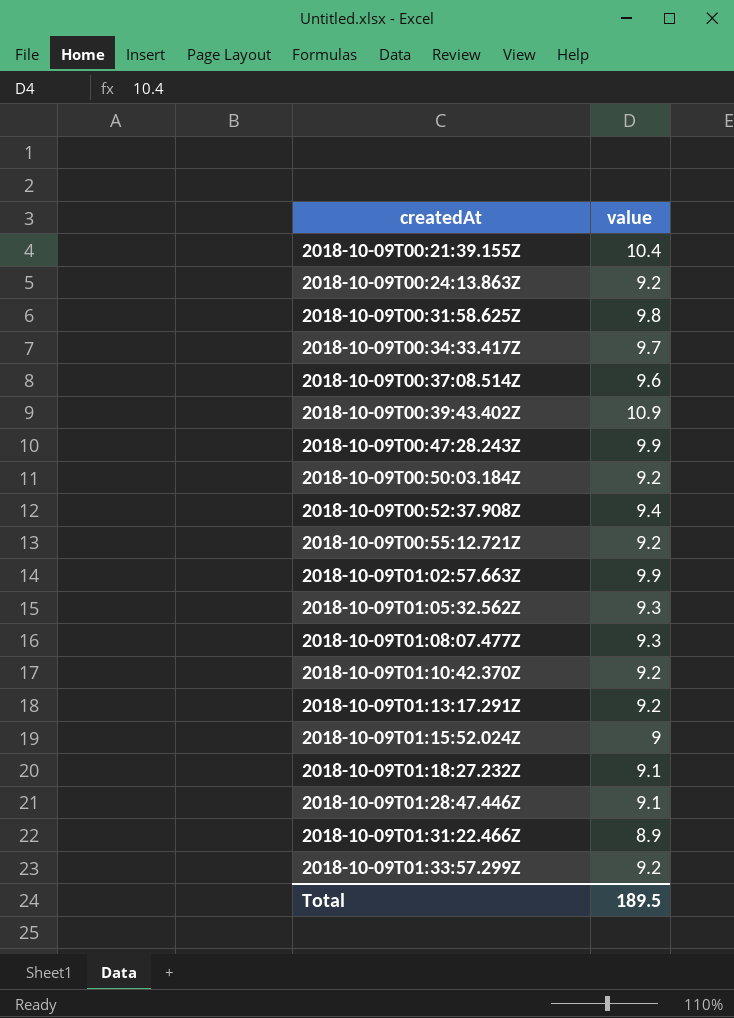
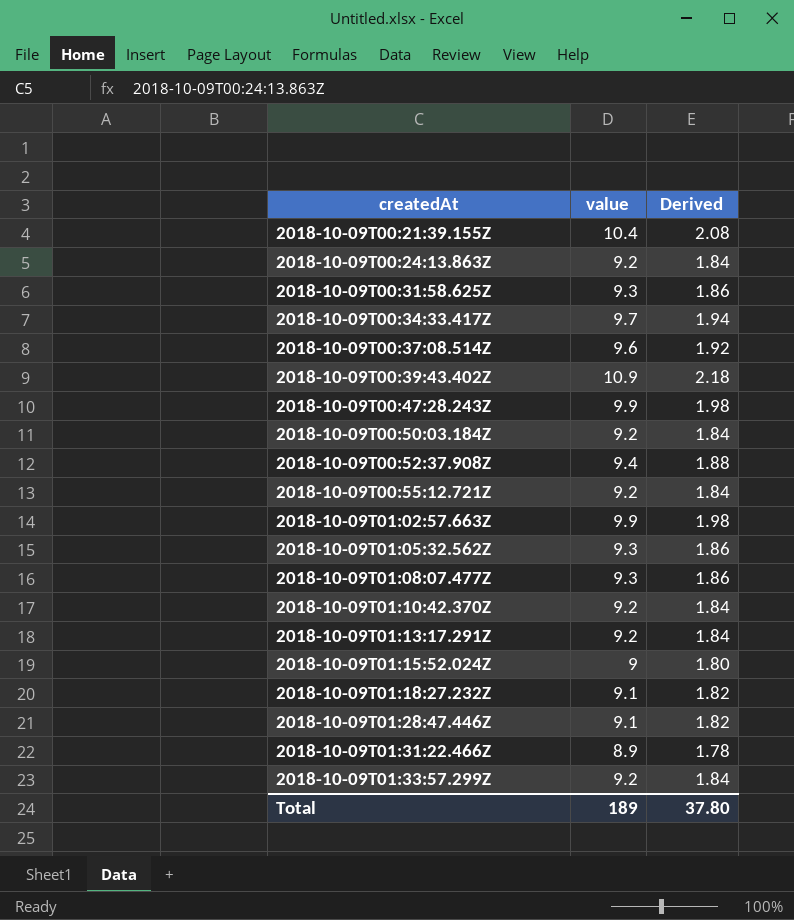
column Derived | formula: none -> [value] * 0.2
2018-10-09T00:31:58.625Z | value: 9.8 -> 9.3
Total | value: 189.5 -> 189

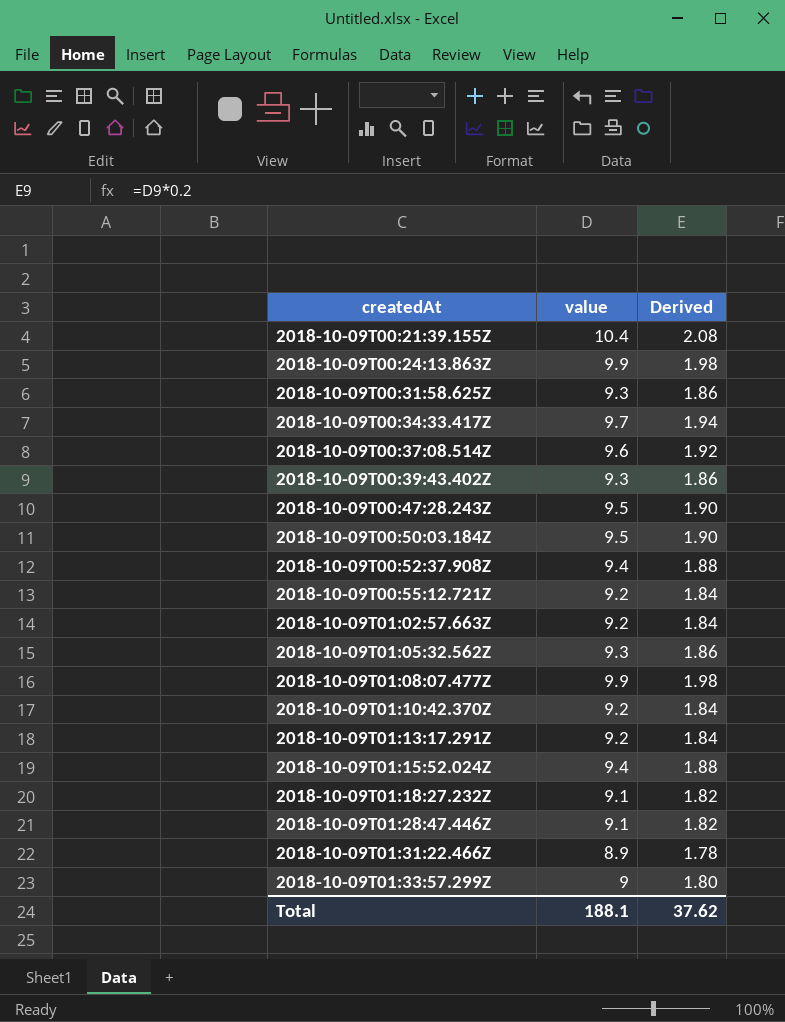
2018-10-09T00:24:13.863Z | value: 9.2 -> 9.9
2018-10-09T00:24:13.863Z | Derived: 1.84 -> 1.98
2018-10-09T00:39:43.402Z | value: 10.9 -> 9.3
2018-10-09T00:39:43.402Z | Derived: 2.18 -> 1.86
2018-10-09T00:47:28.243Z | value: 9.9 -> 9.5
2018-10-09T00:47:28.243Z | Derived: 1.98 -> 1.90
2018-10-09T00:50:03.184Z | value: 9.2 -> 9.5
2018-10-09T00:50:03.184Z | Derived: 1.84 -> 1.90
2018-10-09T01:02:57.663Z | value: 9.9 -> 9.2
2018-10-09T01:02:57.663Z | Derived: 1.98 -> 1.84
2018-10-09T01:08:07.477Z | value: 9.3 -> 9.9
2018-10-09T01:08:07.477Z | Derived: 1.86 -> 1.98
2018-10-09T01:15:52.024Z | value: 9 -> 9.4
2018-10-09T01:15:52.024Z | Derived: 1.80 -> 1.88
2018-10-09T01:33:57.299Z | value: 9.2 -> 9
2018-10-09T01:33:57.299Z | Derived: 1.84 -> 1.80
Total | value: 189 -> 188.1
Total | Derived: 37.80 -> 37.62

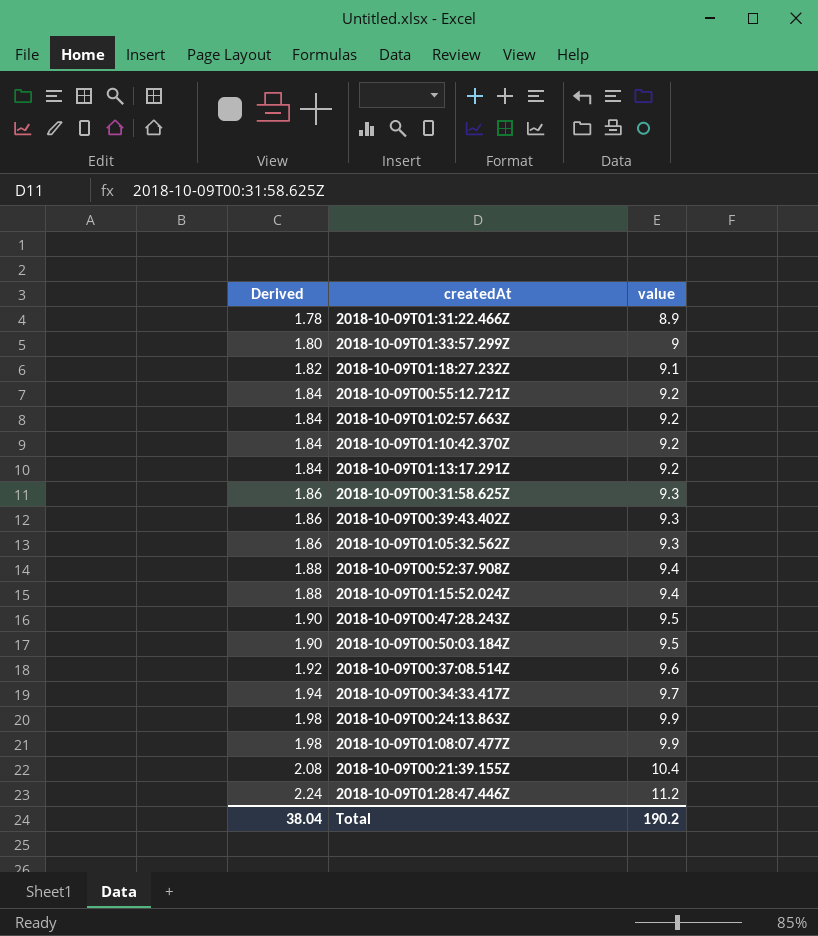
row order: createdAt ascending -> Derived ascending
column Derived | position: 3 -> 1
2018-10-09T01:28:47.446Z | Derived: 1.82 -> 2.24
2018-10-09T01:28:47.446Z | value: 9.1 -> 11.2
Total | Derived: 37.62 -> 38.04
Total | value: 188.1 -> 190.2

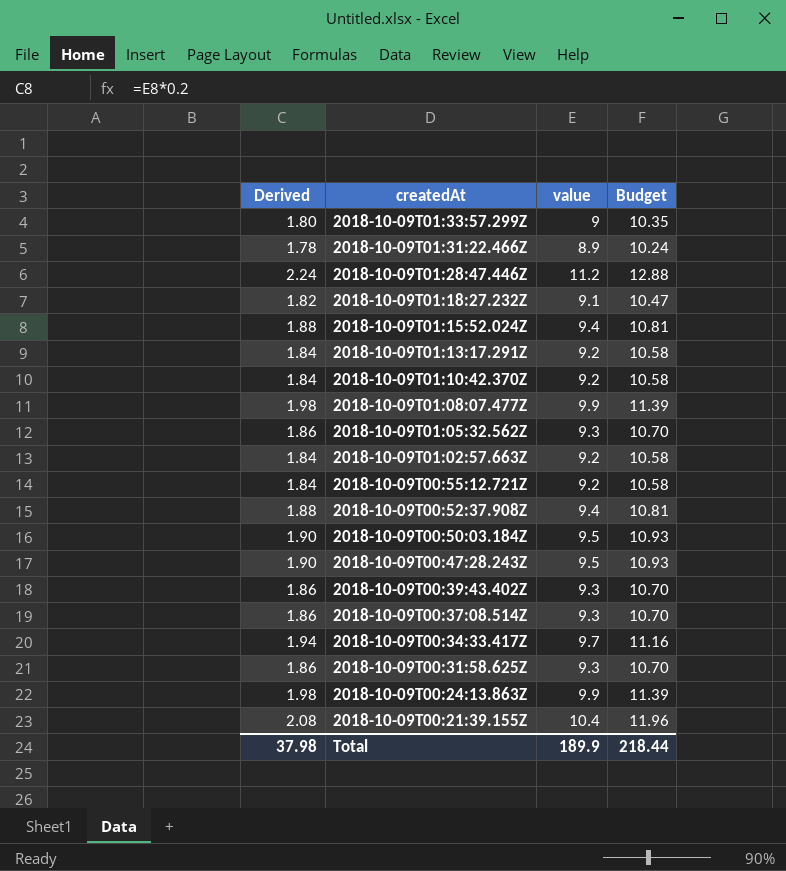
row order: Derived ascending -> createdAt descending
column Budget | formula: none -> [value] * 1.15
2018-10-09T00:37:08.514Z | Derived: 1.92 -> 1.86
2018-10-09T00:37:08.514Z | value: 9.6 -> 9.3
Total | Derived: 38.04 -> 37.98
Total | value: 190.2 -> 189.9

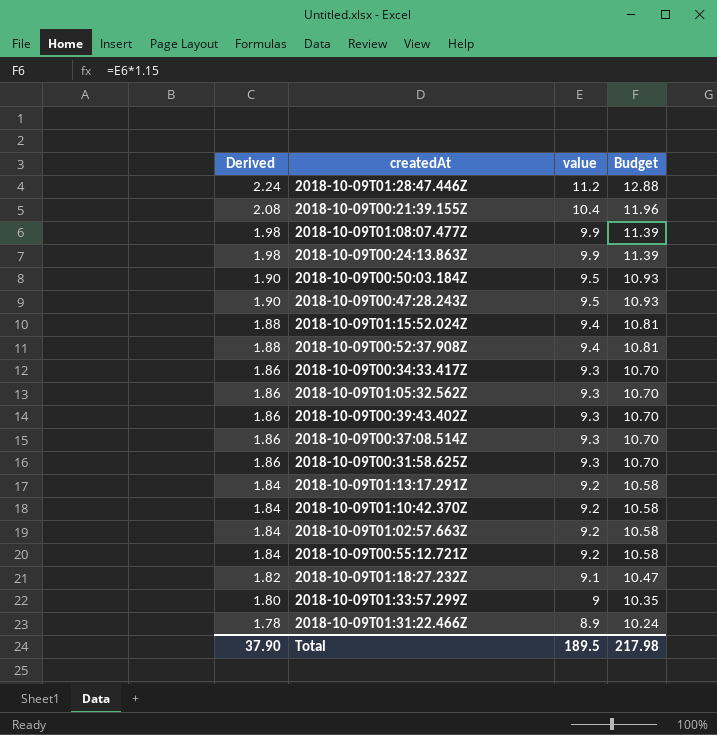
row order: createdAt descending -> Derived descending
2018-10-09T00:34:33.417Z | Derived: 1.94 -> 1.86
2018-10-09T00:34:33.417Z | value: 9.7 -> 9.3
2018-10-09T00:34:33.417Z | Budget: 11.16 -> 10.70
Total | Derived: 37.98 -> 37.90
Total | value: 189.9 -> 189.5
Total | Budget: 218.44 -> 217.98

